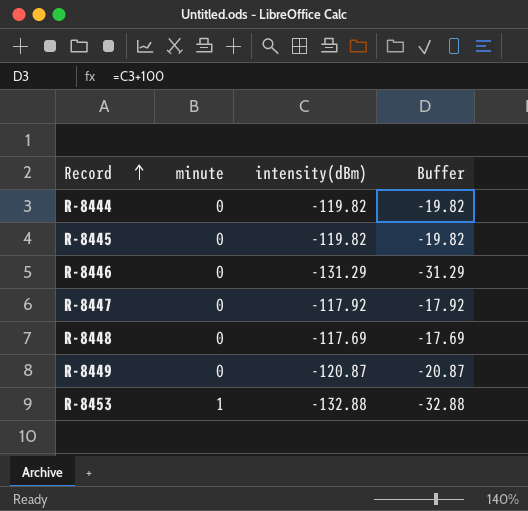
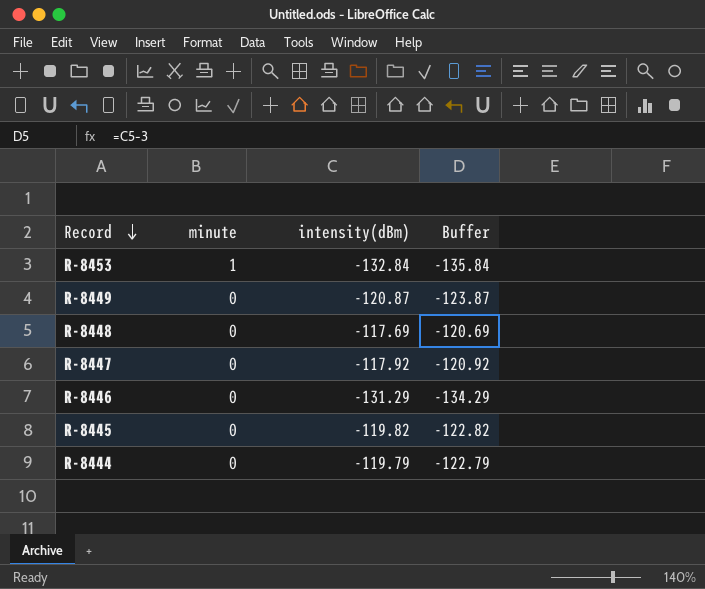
row order: Record ascending -> Record descending
column Buffer | formula: [intensity(dBm)] + 100 -> [intensity(dBm)] - 3
R-8453 | intensity(dBm): -132.88 -> -132.84
R-8444 | intensity(dBm): -119.82 -> -119.79

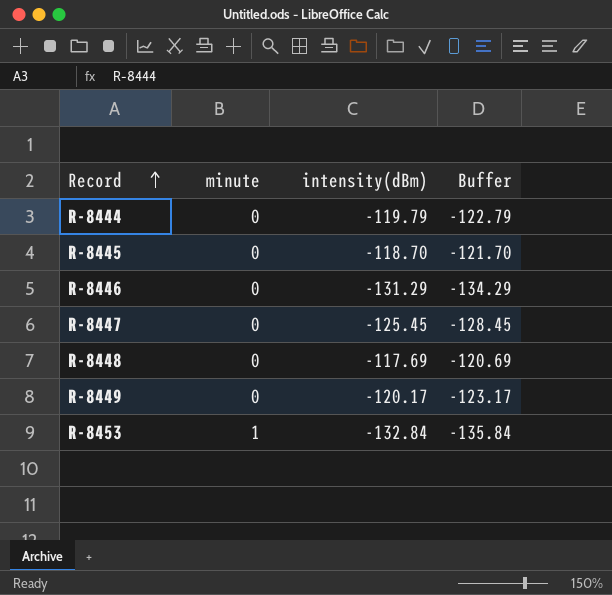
row order: Record descending -> Record ascending
R-8445 | intensity(dBm): -119.82 -> -118.70
R-8445 | Buffer: -122.82 -> -121.70
R-8447 | intensity(dBm): -117.92 -> -125.45
R-8447 | Buffer: -120.92 -> -128.45
R-8449 | intensity(dBm): -120.87 -> -120.17
R-8449 | Buffer: -123.87 -> -123.17

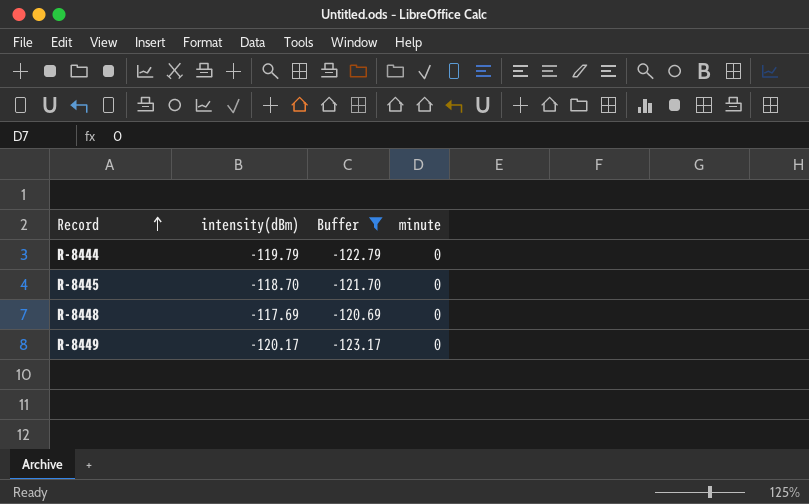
filter: none -> Buffer >= -123.17
column minute | position: 2 -> 4

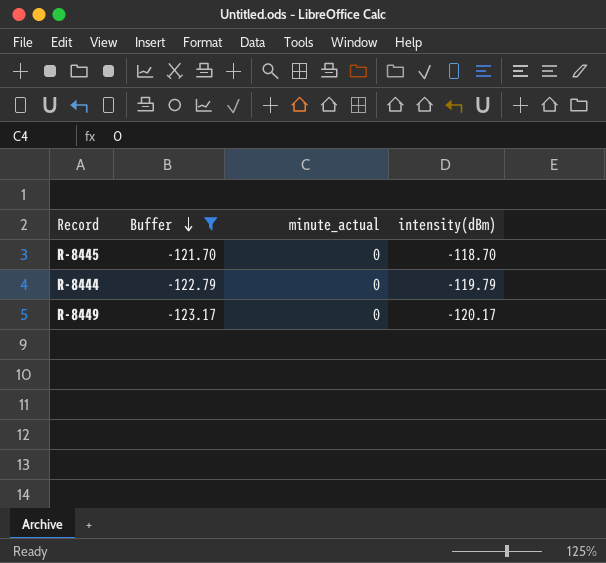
row order: Record ascending -> Buffer descending
column name: minute -> minute_actual
column intensity(dBm) | position: 2 -> 4
row R-8448: -117.69 | -120.69 | 0 -> none

